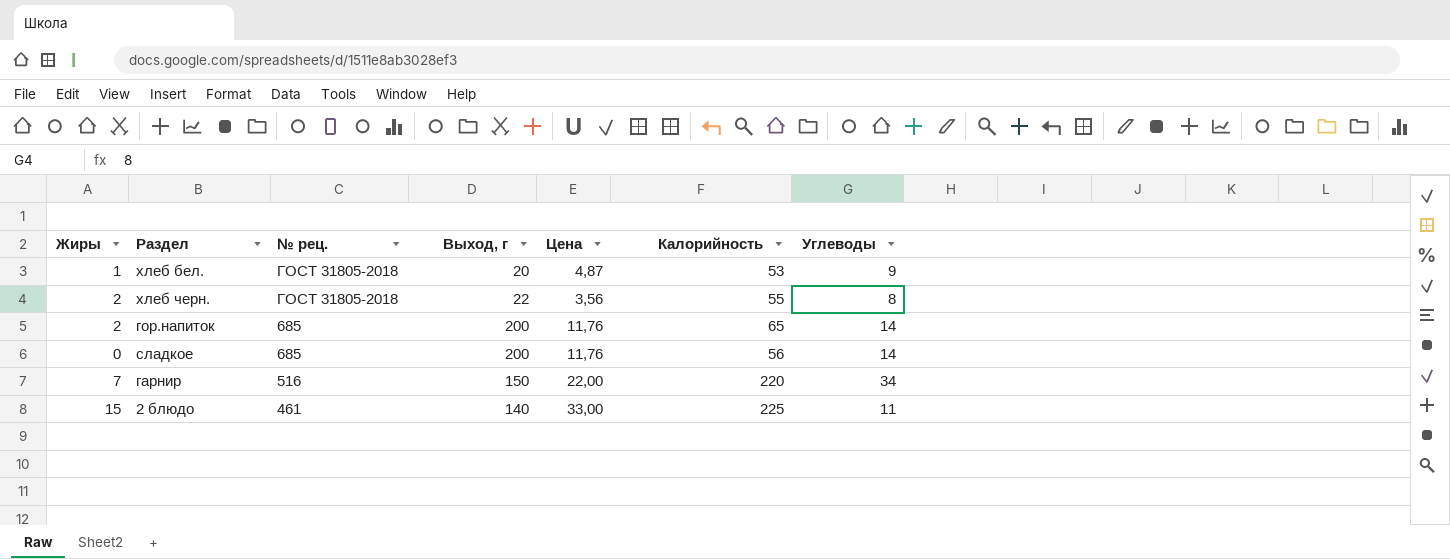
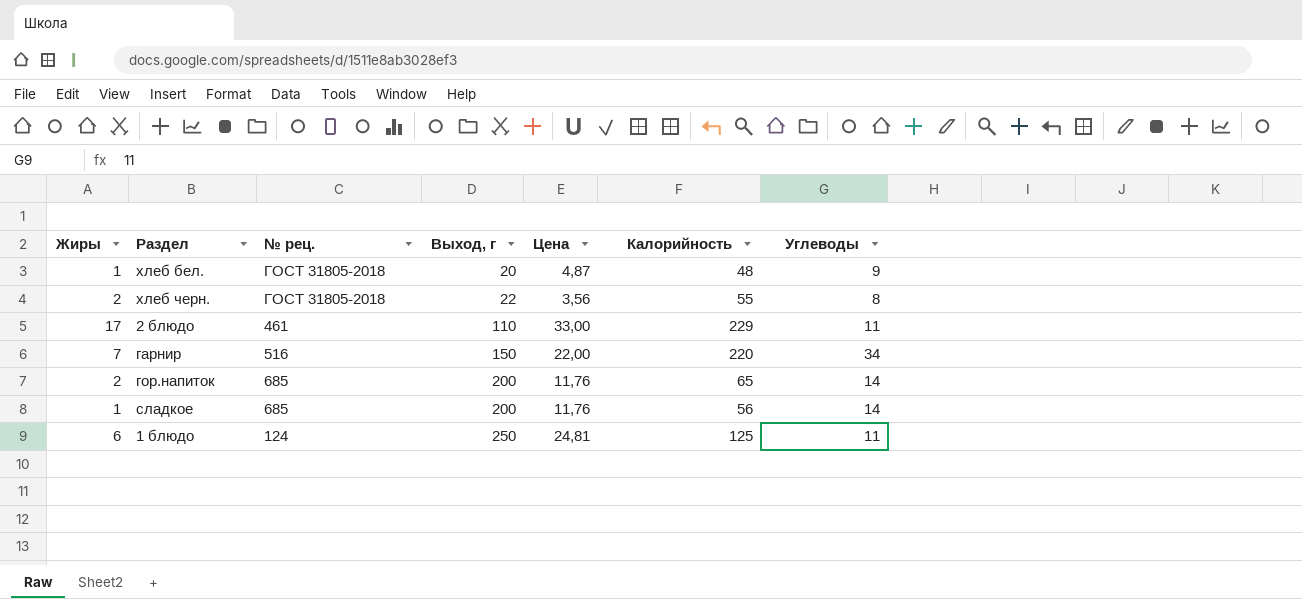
row order: № рец. descending -> Выход, г ascending
хлеб бел. | Калорийность: 53 -> 48
2 блюдо | Жиры: 15 -> 17
2 блюдо | Выход, г: 140 -> 110
2 блюдо | Калорийность: 225 -> 229
сладкое | Жиры: 0 -> 1
row 1 блюдо: none -> 6 | 124 | 250 | 24,81 | 125 | 11

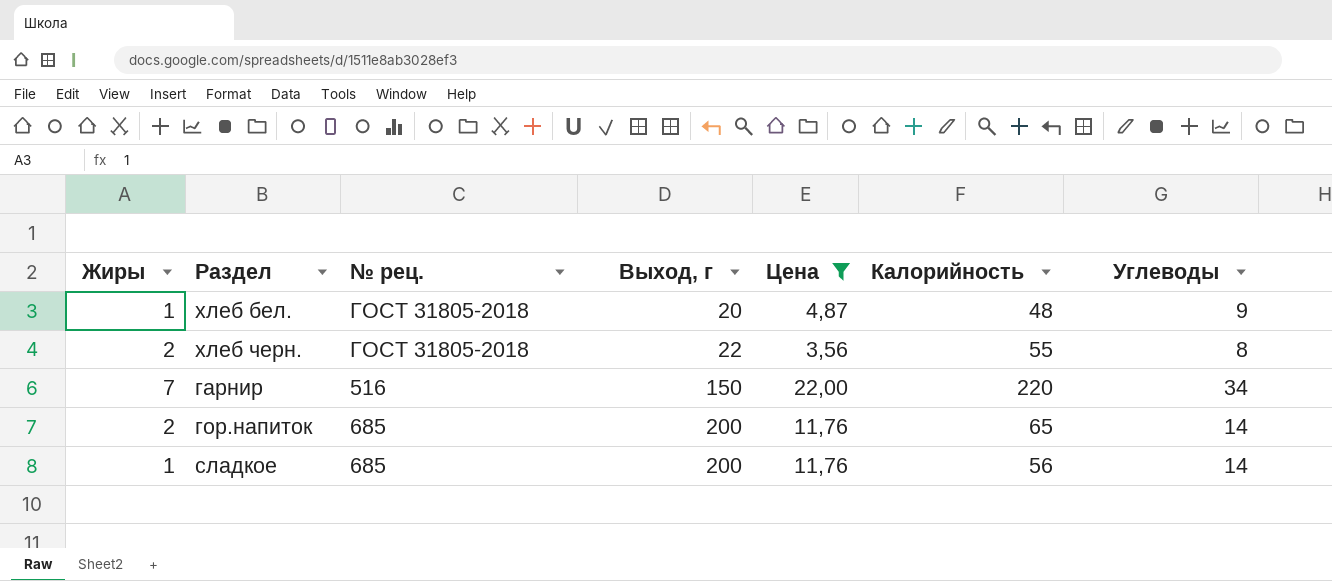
filter: none -> Цена <= 22,00

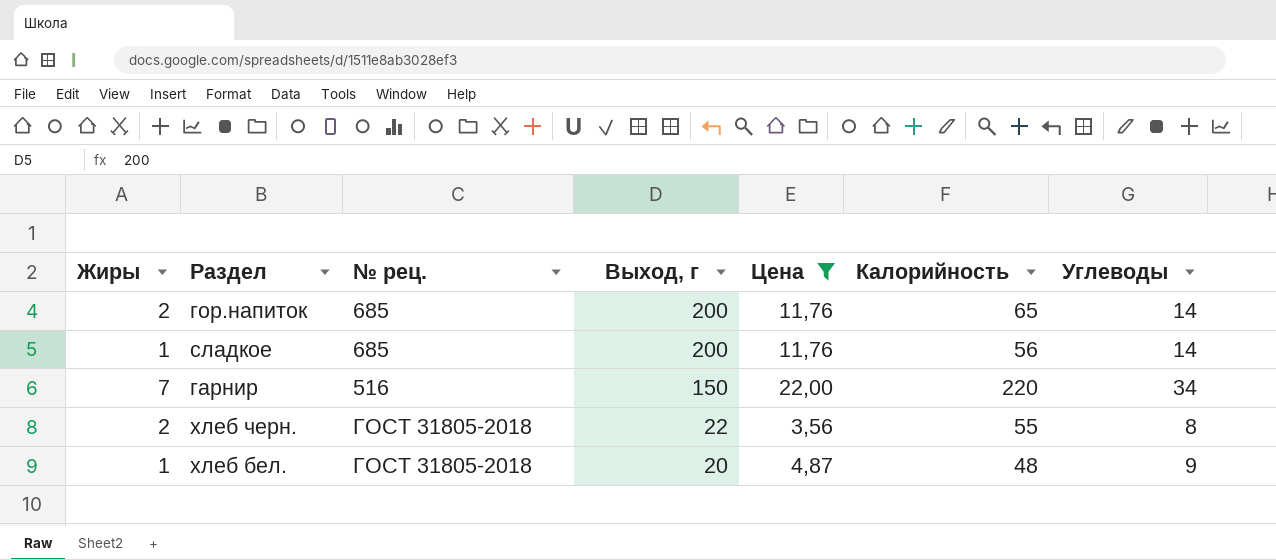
row order: Выход, г ascending -> Выход, г descending

